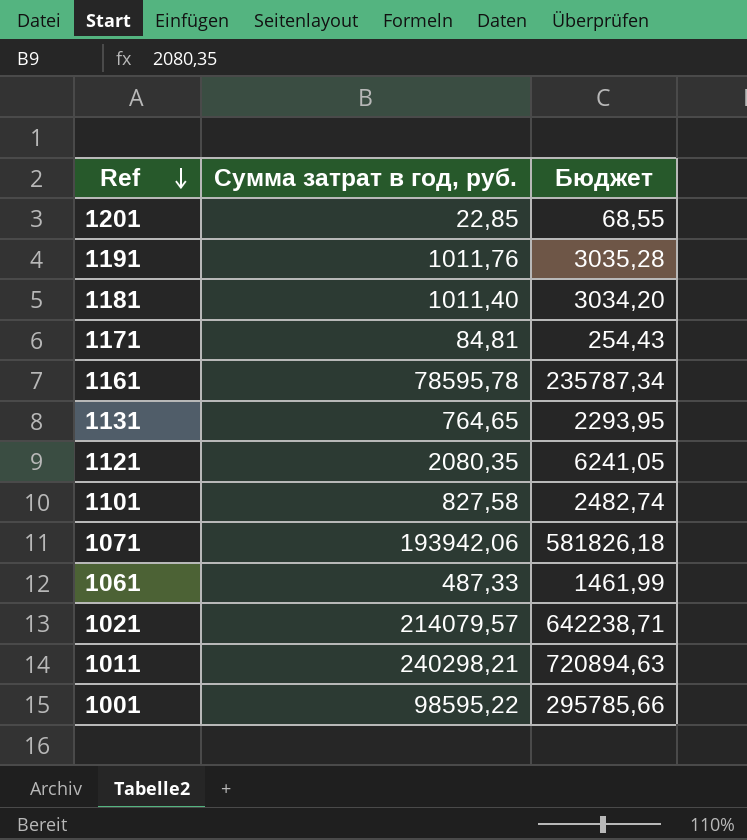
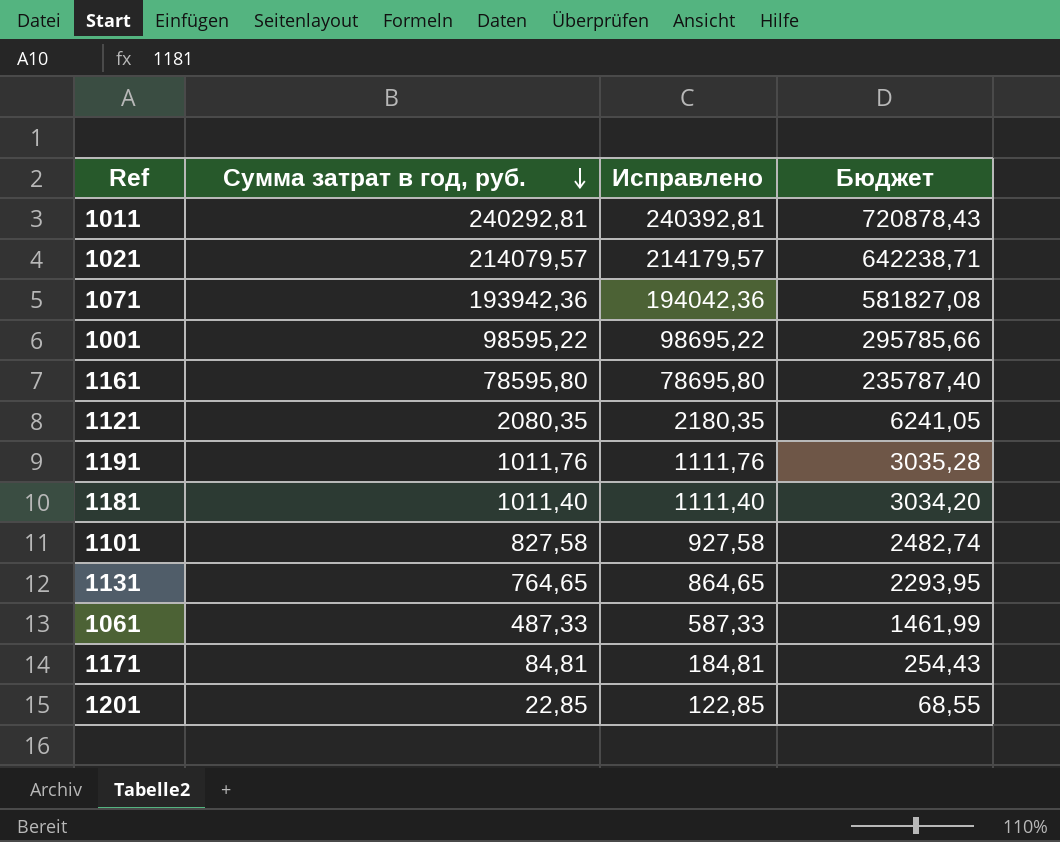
row order: Ref descending -> Сумма затрат в год, руб. descending
column Исправлено | formula: none -> [Сумма затрат в год, руб.] + 100
1011 | Сумма затрат в год, руб.: 240298,21 -> 240292,81
1011 | Бюджет: 720894,63 -> 720878,43
1071 | Сумма затрат в год, руб.: 193942,06 -> 193942,36
1071 | Бюджет: 581826,18 -> 581827,08
1161 | Сумма затрат в год, руб.: 78595,78 -> 78595,80
1161 | Бюджет: 235787,34 -> 235787,40

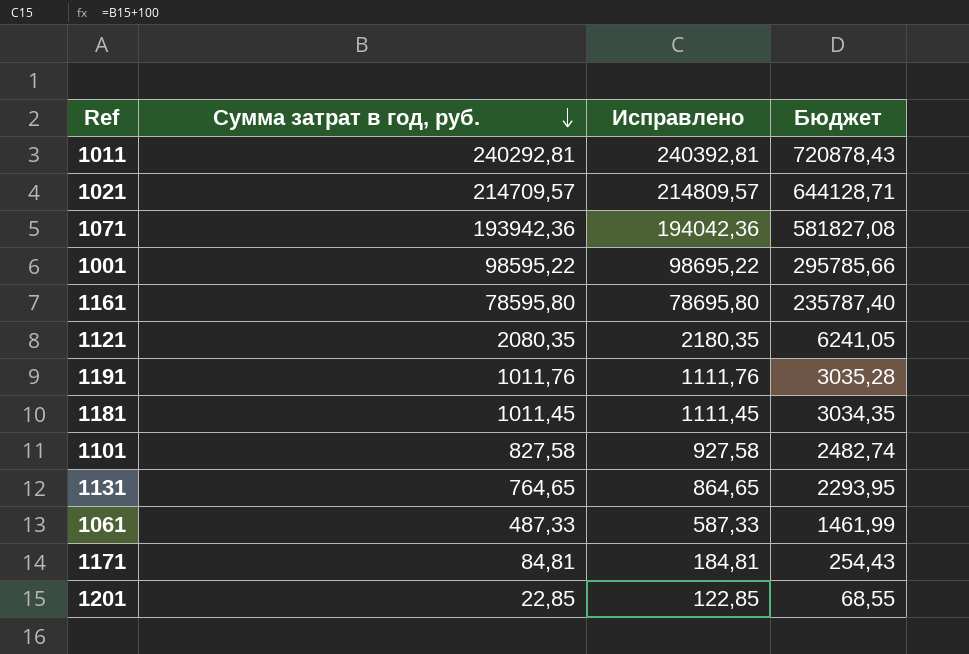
1021 | Сумма затрат в год, руб.: 214079,57 -> 214709,57
1021 | Исправлено: 214179,57 -> 214809,57
1021 | Бюджет: 642238,71 -> 644128,71
1181 | Сумма затрат в год, руб.: 1011,40 -> 1011,45
1181 | Исправлено: 1111,40 -> 1111,45
1181 | Бюджет: 3034,20 -> 3034,35

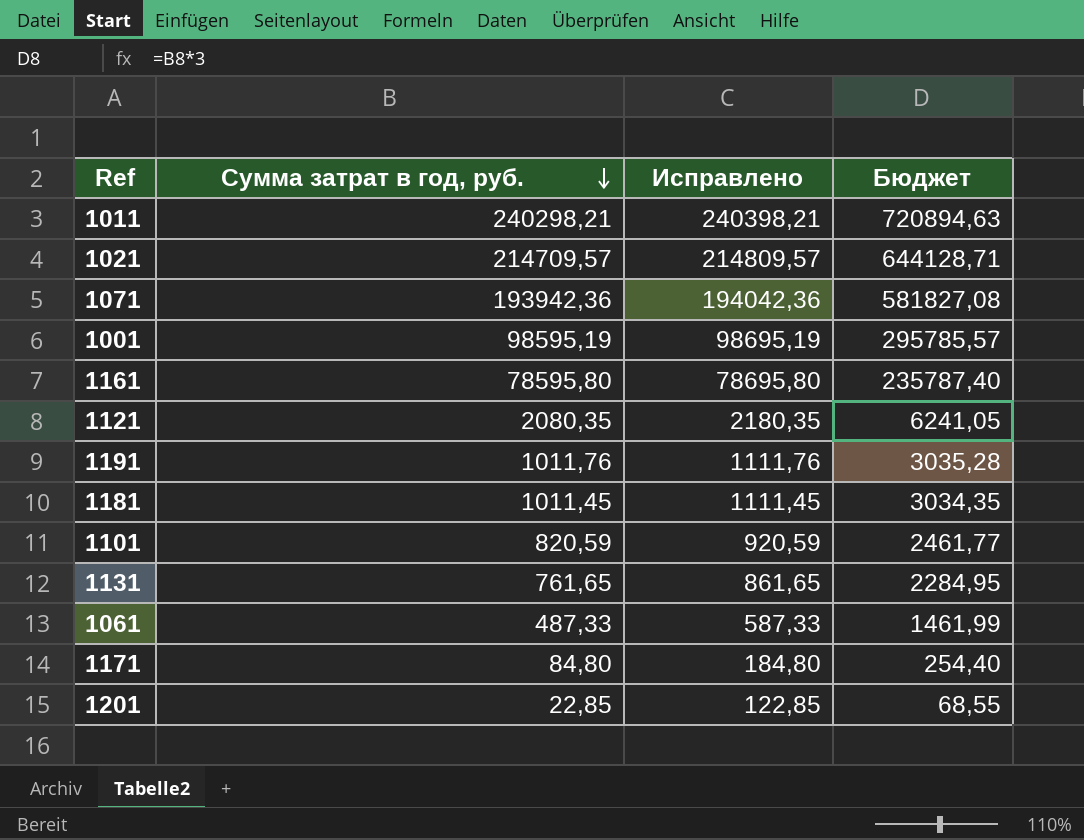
1011 | Сумма затрат в год, руб.: 240292,81 -> 240298,21
1011 | Исправлено: 240392,81 -> 240398,21
1011 | Бюджет: 720878,43 -> 720894,63
1001 | Сумма затрат в год, руб.: 98595,22 -> 98595,19
1001 | Исправлено: 98695,22 -> 98695,19
1001 | Бюджет: 295785,66 -> 295785,57
1101 | Сумма затрат в год, руб.: 827,58 -> 820,59
1101 | Исправлено: 927,58 -> 920,59
1101 | Бюджет: 2482,74 -> 2461,77
1131 | Сумма затрат в год, руб.: 764,65 -> 761,65
1131 | Исправлено: 864,65 -> 861,65
1131 | Бюджет: 2293,95 -> 2284,95
1171 | Сумма затрат в год, руб.: 84,81 -> 84,80
1171 | Исправлено: 184,81 -> 184,80
1171 | Бюджет: 254,43 -> 254,40

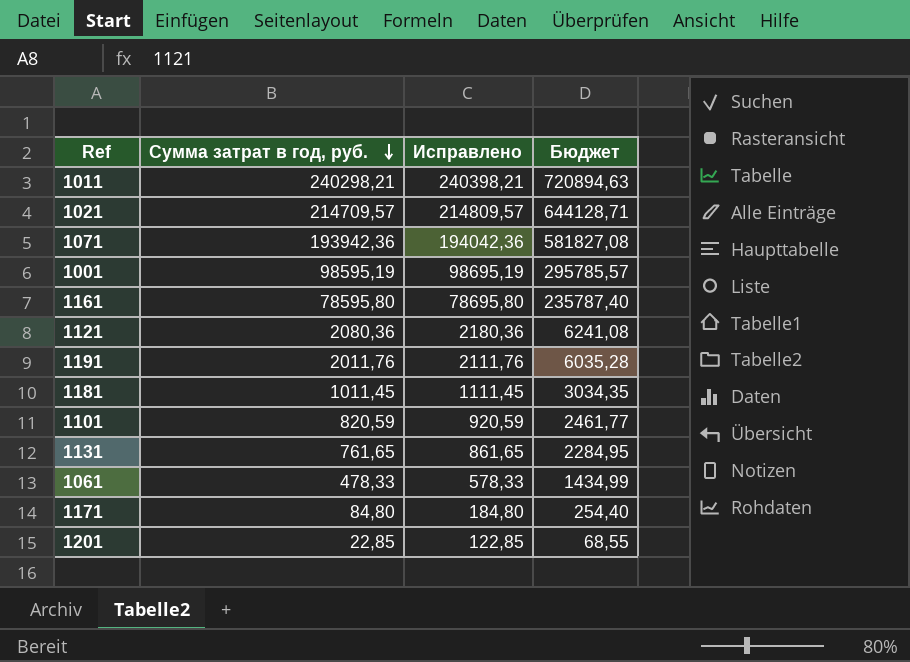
1121 | Сумма затрат в год, руб.: 2080,35 -> 2080,36
1121 | Исправлено: 2180,35 -> 2180,36
1121 | Бюджет: 6241,05 -> 6241,08
1191 | Сумма затрат в год, руб.: 1011,76 -> 2011,76
1191 | Исправлено: 1111,76 -> 2111,76
1191 | Бюджет: 3035,28 -> 6035,28
1061 | Сумма затрат в год, руб.: 487,33 -> 478,33
1061 | Исправлено: 587,33 -> 578,33
1061 | Бюджет: 1461,99 -> 1434,99

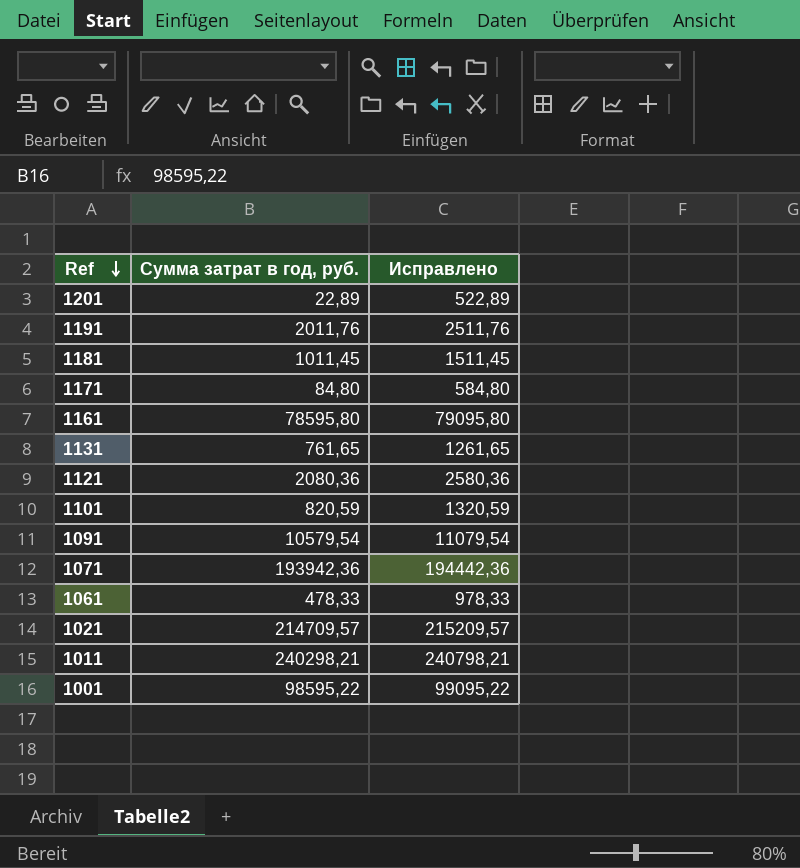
row order: Сумма затрат в год, руб. descending -> Ref descending
column Бюджет | formula: [Сумма затрат в год, руб.] * 3 -> none
column Исправлено | formula: [Сумма затрат в год, руб.] + 100 -> [Сумма затрат в год, руб.] + 500
1201 | Сумма затрат в год, руб.: 22,85 -> 22,89
row 1091: none -> 10579,54 | 11079,54
1001 | Сумма затрат в год, руб.: 98595,19 -> 98595,22

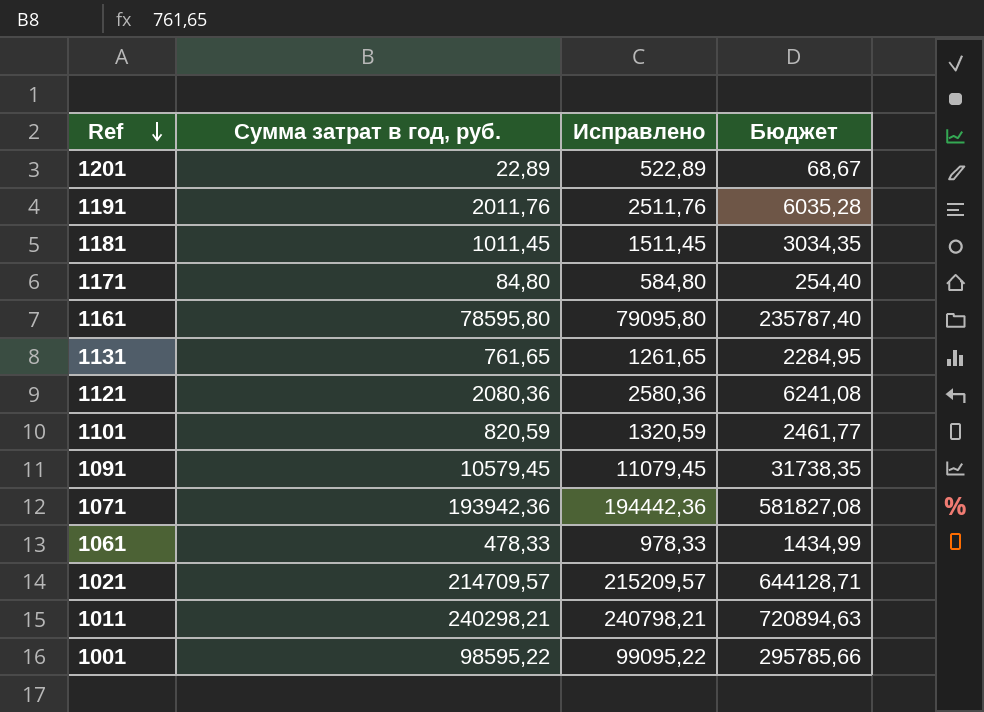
column Бюджет | formula: none -> [Сумма затрат в год, руб.] * 3
1091 | Сумма затрат в год, руб.: 10579,54 -> 10579,45
1091 | Исправлено: 11079,54 -> 11079,45

